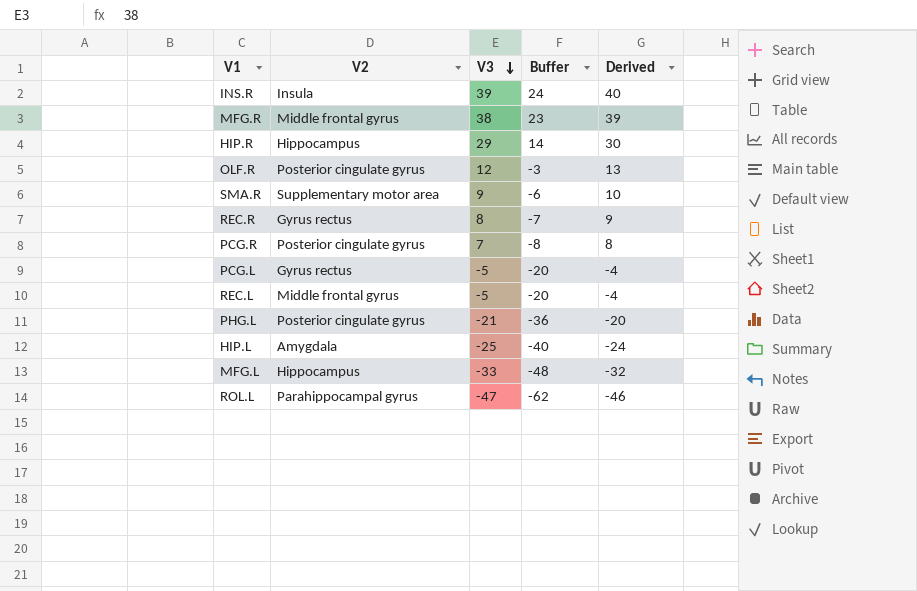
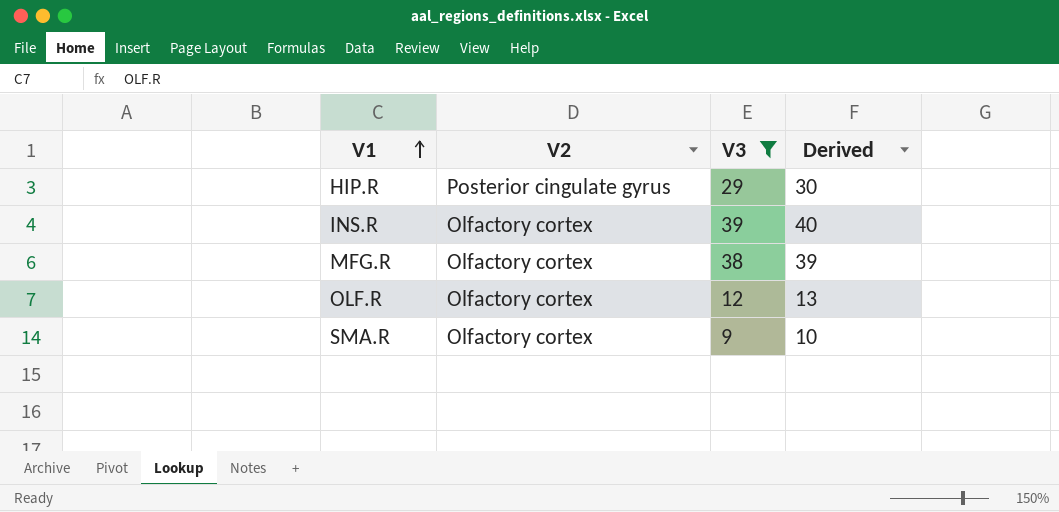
filter: none -> V3 >= 9
row order: V3 descending -> V1 ascending
column Buffer | formula: [V3] - 15 -> none
HIP.R | V2: Hippocampus -> Posterior cingulate gyrus
INS.R | V2: Insula -> Olfactory cortex
MFG.R | V2: Middle frontal gyrus -> Olfactory cortex
OLF.R | V2: Posterior cingulate gyrus -> Olfactory cortex
SMA.R | V2: Supplementary motor area -> Olfactory cortex

